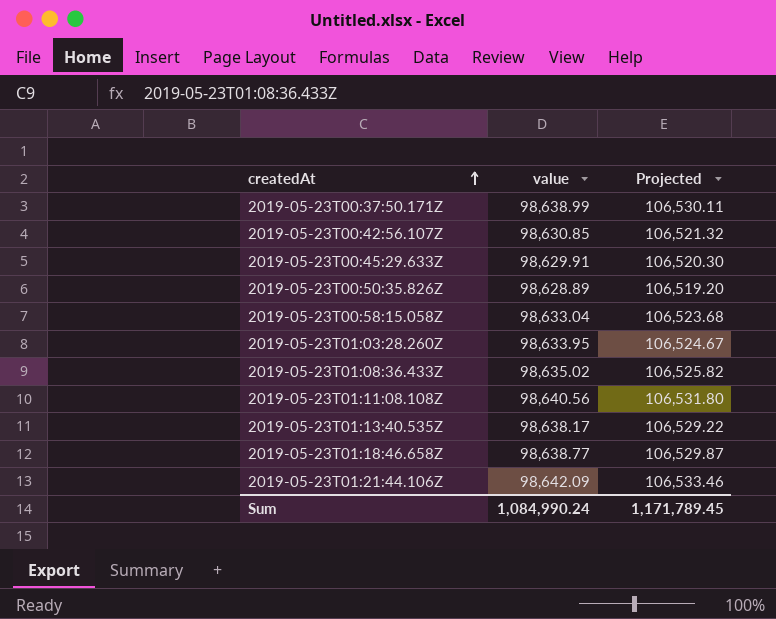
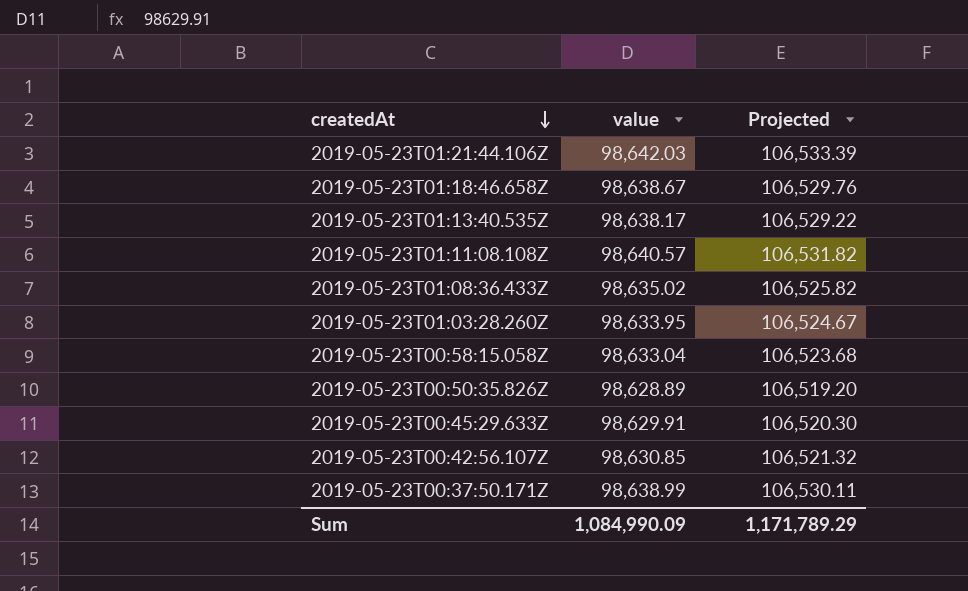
row order: createdAt ascending -> createdAt descending
2019-05-23T01:21:44.106Z | value: 98,642.09 -> 98,642.03
2019-05-23T01:21:44.106Z | Projected: 106,533.46 -> 106,533.39
2019-05-23T01:18:46.658Z | value: 98,638.77 -> 98,638.67
2019-05-23T01:18:46.658Z | Projected: 106,529.87 -> 106,529.76
2019-05-23T01:11:08.108Z | value: 98,640.56 -> 98,640.57
2019-05-23T01:11:08.108Z | Projected: 106,531.80 -> 106,531.82
Sum | value: 1,084,990.24 -> 1,084,990.09
Sum | Projected: 1,171,789.45 -> 1,171,789.29

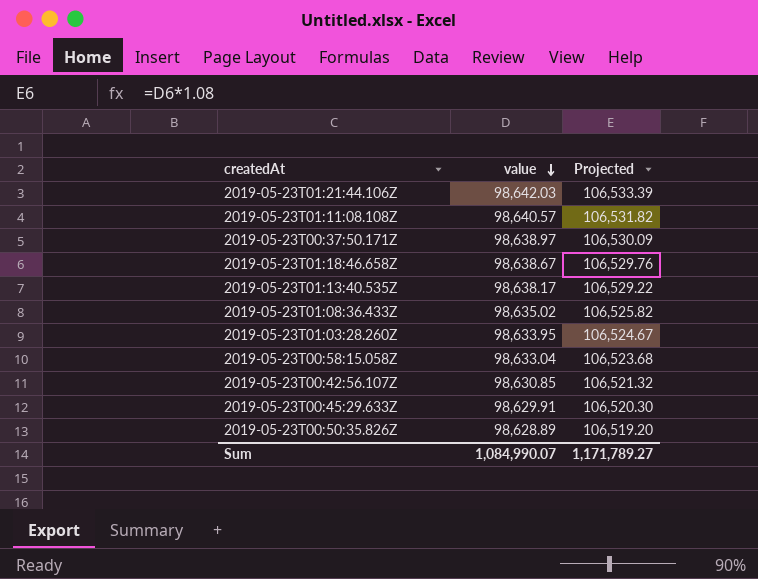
row order: createdAt descending -> value descending
2019-05-23T00:37:50.171Z | value: 98,638.99 -> 98,638.97
2019-05-23T00:37:50.171Z | Projected: 106,530.11 -> 106,530.09
Sum | value: 1,084,990.09 -> 1,084,990.07
Sum | Projected: 1,171,789.29 -> 1,171,789.27

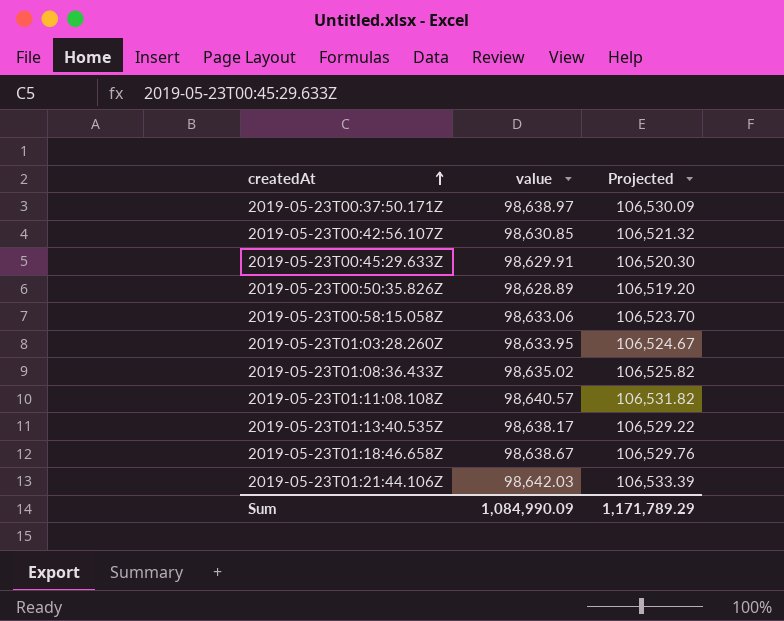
row order: value descending -> createdAt ascending
2019-05-23T00:58:15.058Z | value: 98,633.04 -> 98,633.06
2019-05-23T00:58:15.058Z | Projected: 106,523.68 -> 106,523.70
Sum | value: 1,084,990.07 -> 1,084,990.09
Sum | Projected: 1,171,789.27 -> 1,171,789.29

